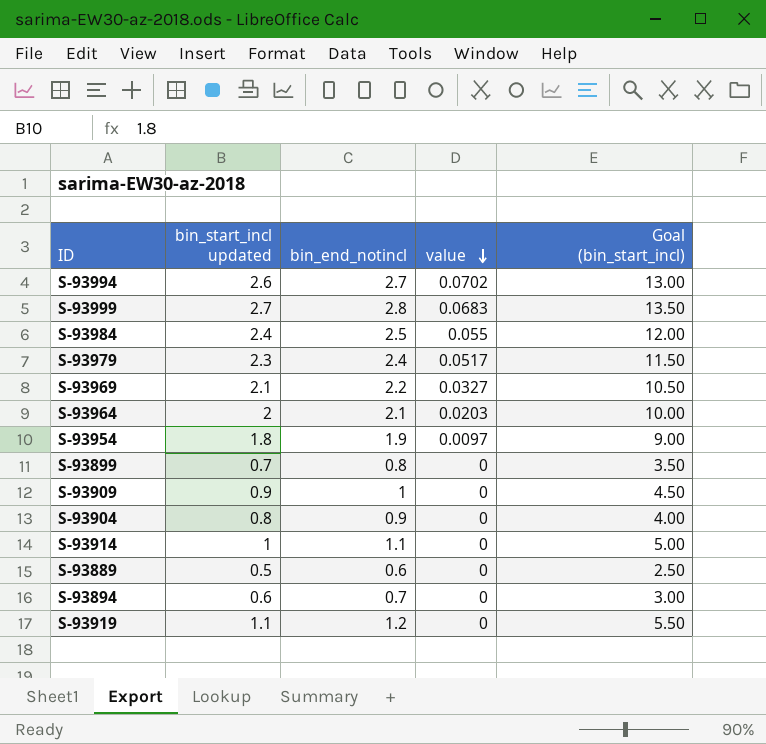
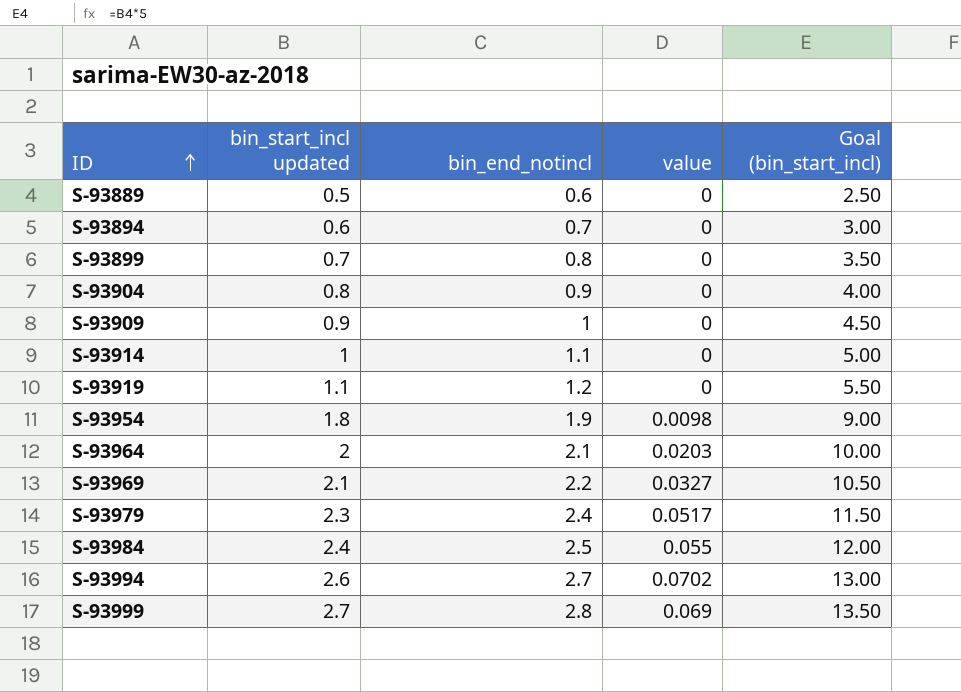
row order: value descending -> ID ascending
S-93954 | value: 0.0097 -> 0.0098
S-93999 | value: 0.0683 -> 0.069

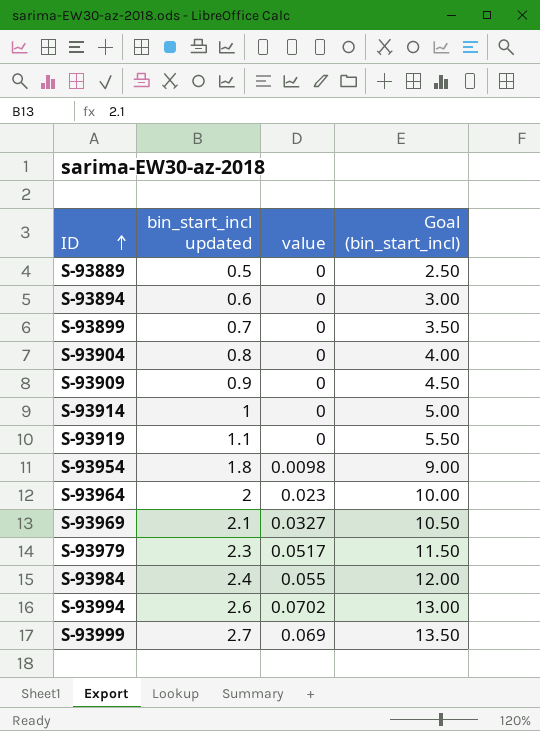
column bin_end_notincl | position: 3 -> none
S-93964 | value: 0.0203 -> 0.023

